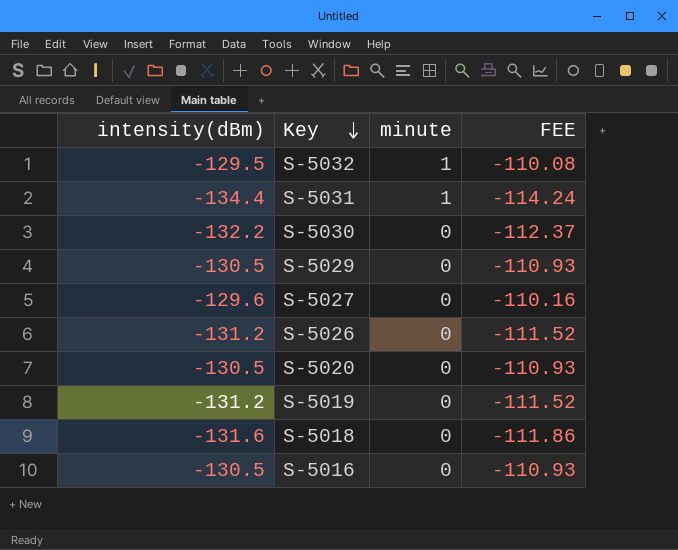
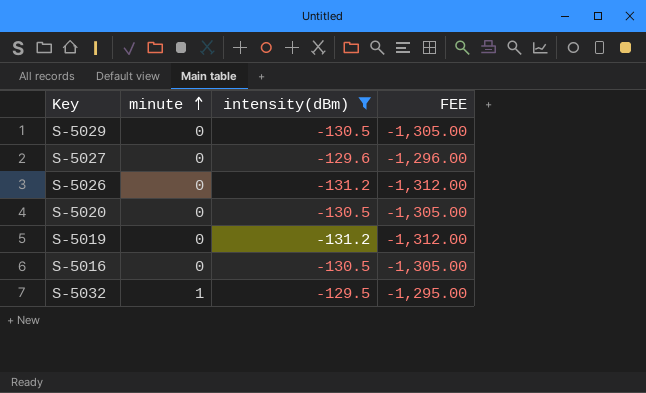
filter: none -> intensity(dBm) >= -131.2
row order: Key descending -> minute ascending
column intensity(dBm) | position: 1 -> 3
column FEE | formula: [intensity(dBm)] * 0.85 -> [intensity(dBm)] * 10

